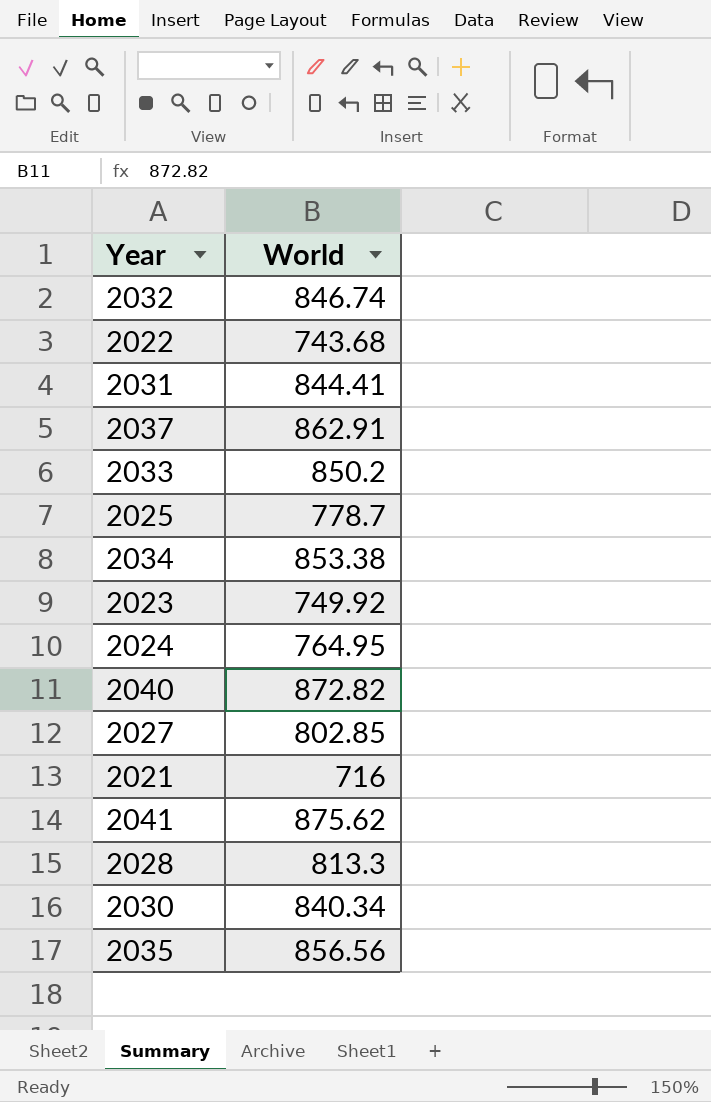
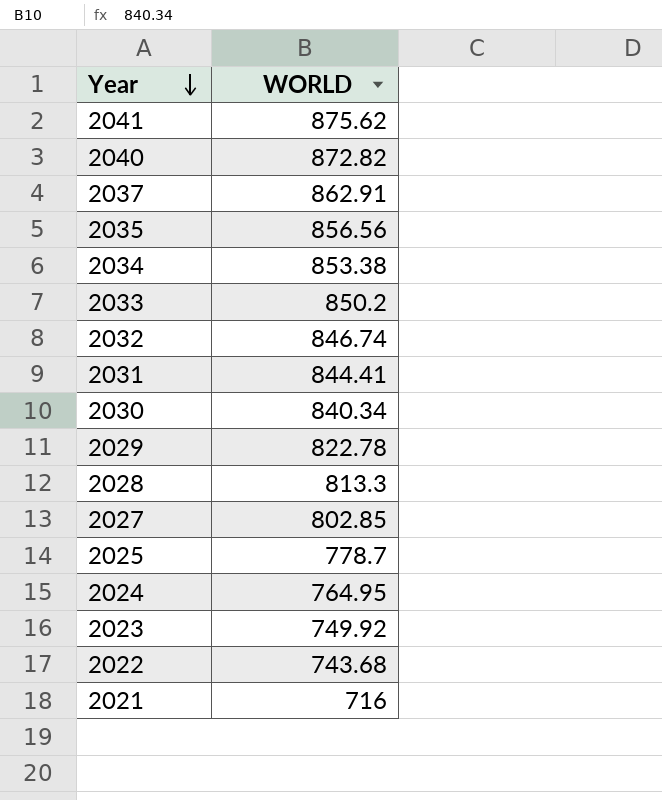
row order: none -> Year descending
column name: World -> WORLD
row 2029: none -> 822.78

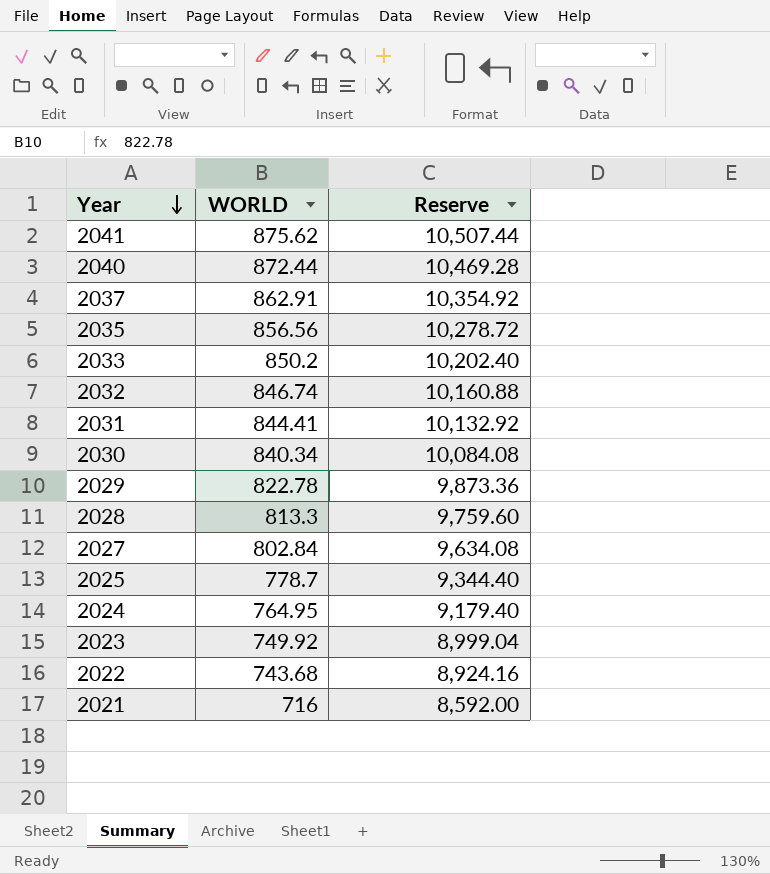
column Reserve | formula: none -> [WORLD] * 12
row 2034: 853.38 -> none
2040 | WORLD: 872.82 -> 872.44
2027 | WORLD: 802.85 -> 802.84

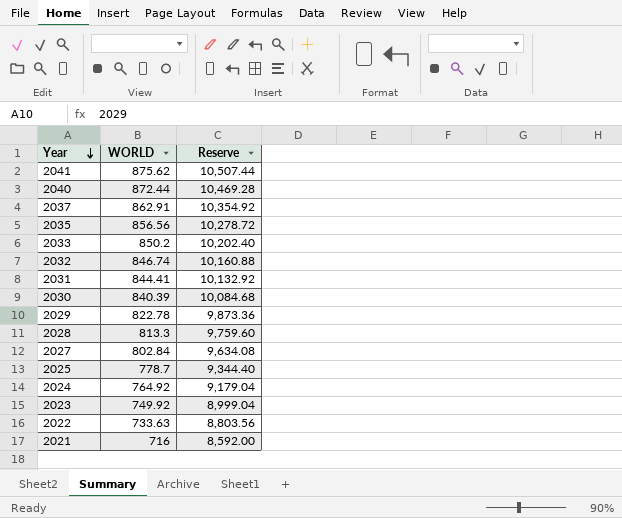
2030 | WORLD: 840.34 -> 840.39
2030 | Reserve: 10,084.08 -> 10,084.68
2024 | WORLD: 764.95 -> 764.92
2024 | Reserve: 9,179.40 -> 9,179.04
2022 | WORLD: 743.68 -> 733.63
2022 | Reserve: 8,924.16 -> 8,803.56

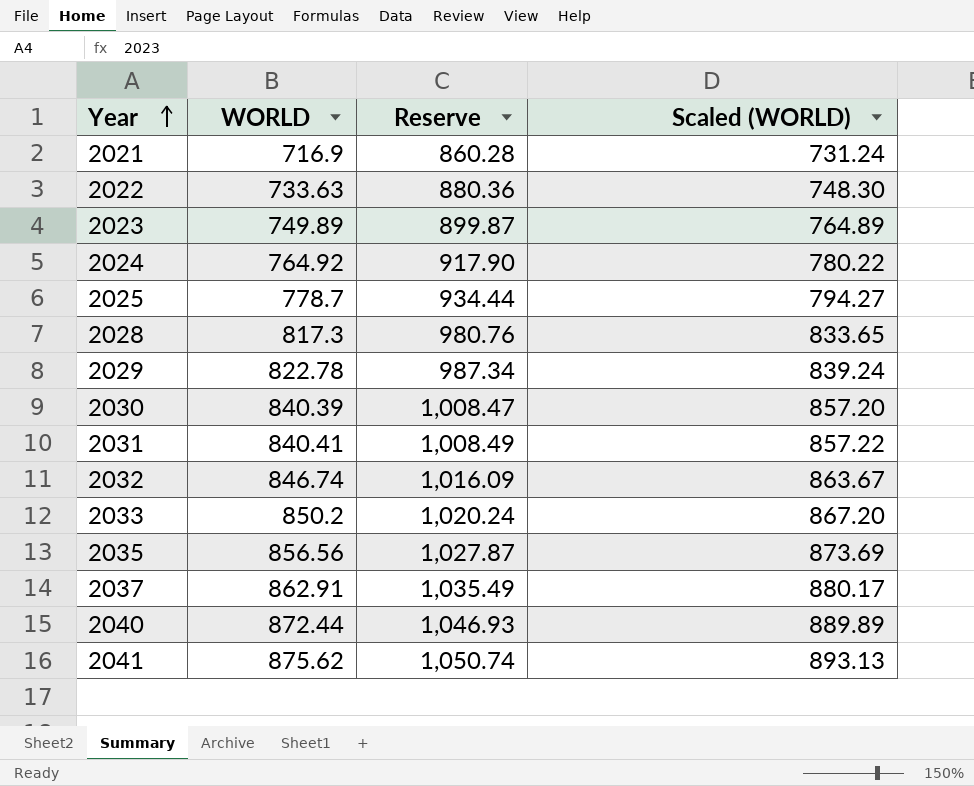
row order: Year descending -> Year ascending
column Reserve | formula: [WORLD] * 12 -> [WORLD] * 1.2
column Scaled (WORLD) | formula: none -> [WORLD] * 1.02
row 2027: 802.84 | 9,634.08 -> none
2021 | WORLD: 716 -> 716.9
2023 | WORLD: 749.92 -> 749.89
2028 | WORLD: 813.3 -> 817.3
2031 | WORLD: 844.41 -> 840.41

